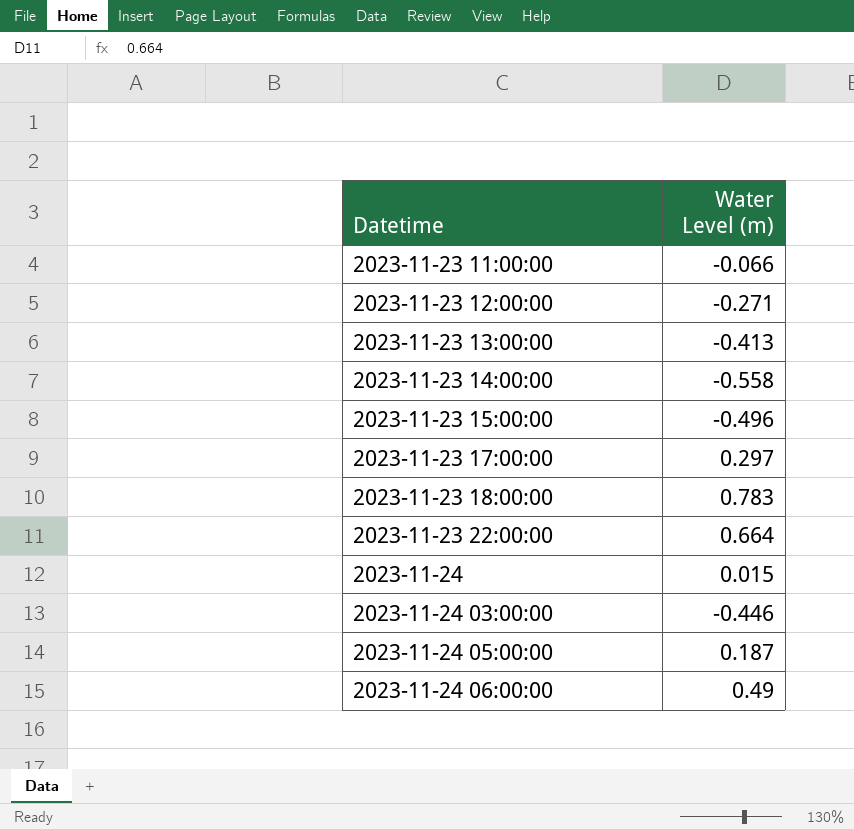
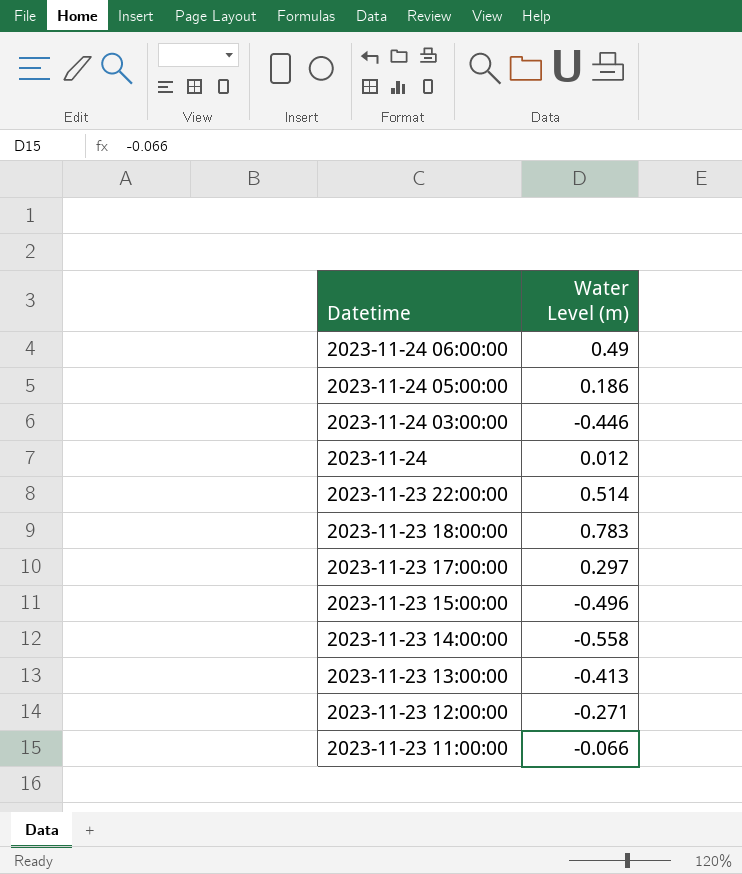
row order: Datetime ascending -> Datetime descending
2023-11-24 05:00:00 | Water Level (m): 0.187 -> 0.186
2023-11-24 | Water Level (m): 0.015 -> 0.012
2023-11-23 22:00:00 | Water Level (m): 0.664 -> 0.514

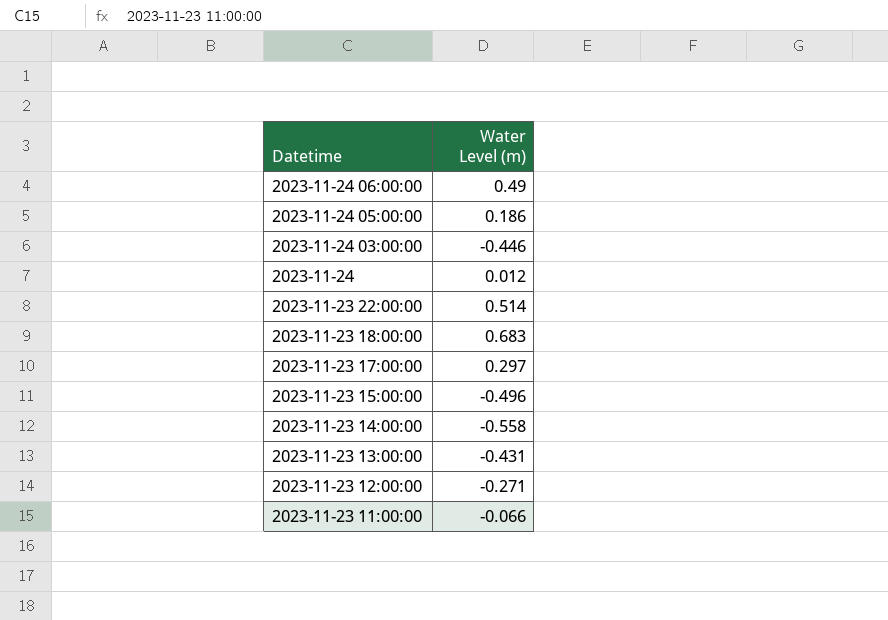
2023-11-23 18:00:00 | Water Level (m): 0.783 -> 0.683
2023-11-23 13:00:00 | Water Level (m): -0.413 -> -0.431

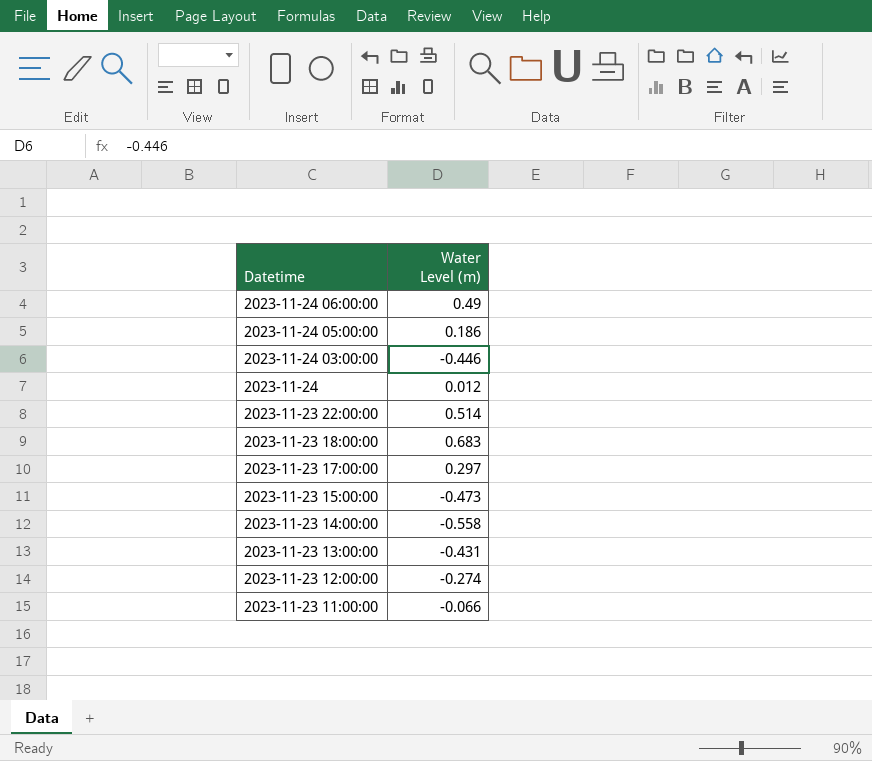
2023-11-23 15:00:00 | Water Level (m): -0.496 -> -0.473
2023-11-23 12:00:00 | Water Level (m): -0.271 -> -0.274

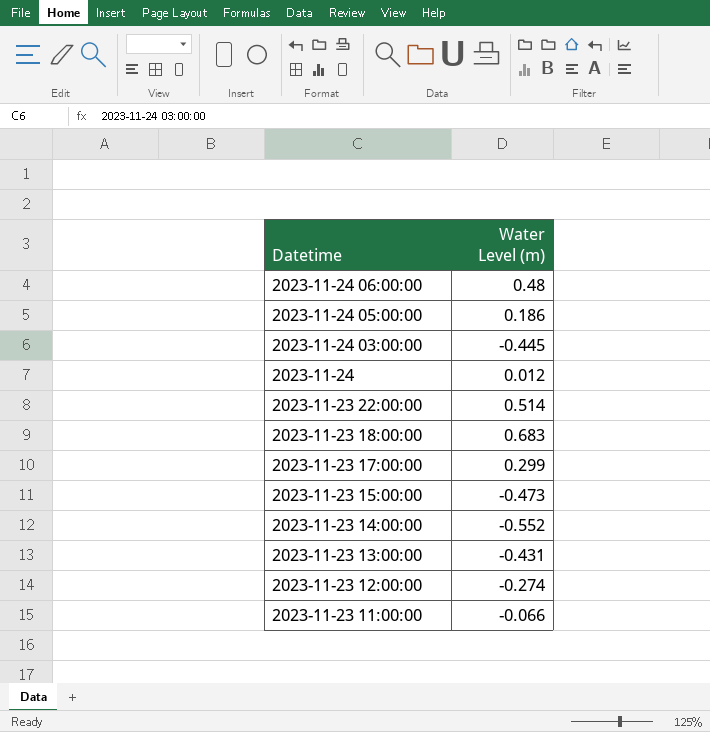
2023-11-24 06:00:00 | Water Level (m): 0.49 -> 0.48
2023-11-24 03:00:00 | Water Level (m): -0.446 -> -0.445
2023-11-23 17:00:00 | Water Level (m): 0.297 -> 0.299
2023-11-23 14:00:00 | Water Level (m): -0.558 -> -0.552

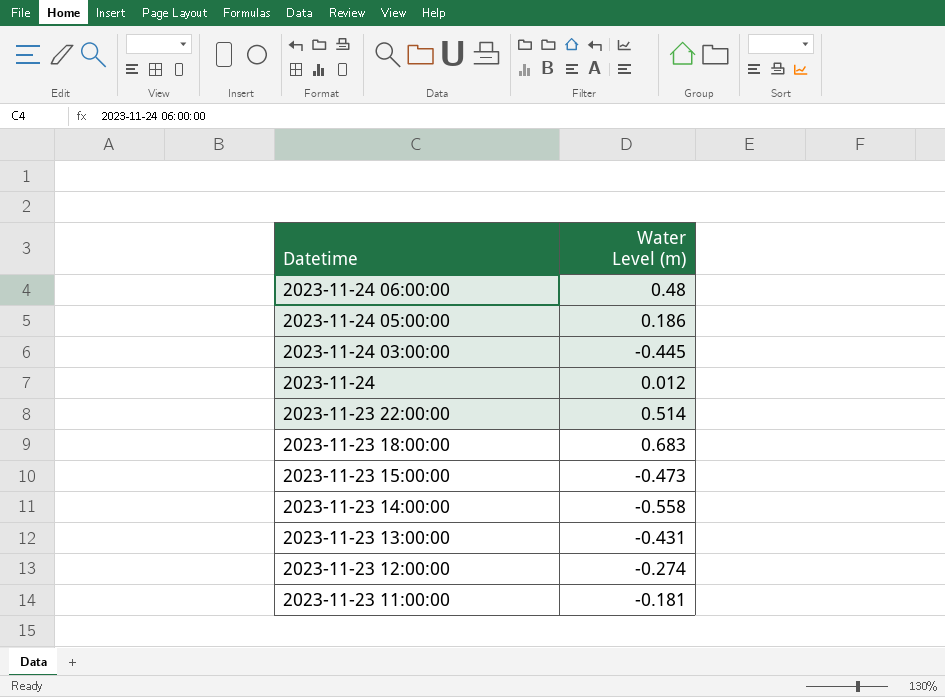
row 2023-11-23 17:00:00: 0.299 -> none
2023-11-23 14:00:00 | Water Level (m): -0.552 -> -0.558
2023-11-23 11:00:00 | Water Level (m): -0.066 -> -0.181

